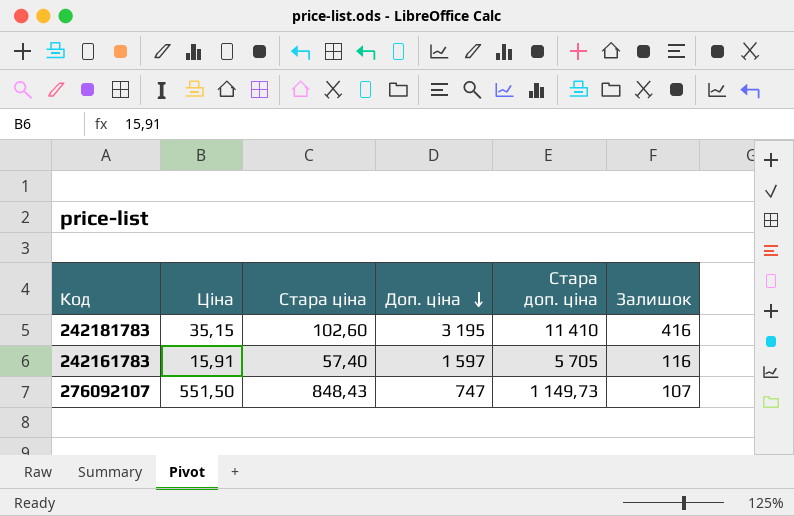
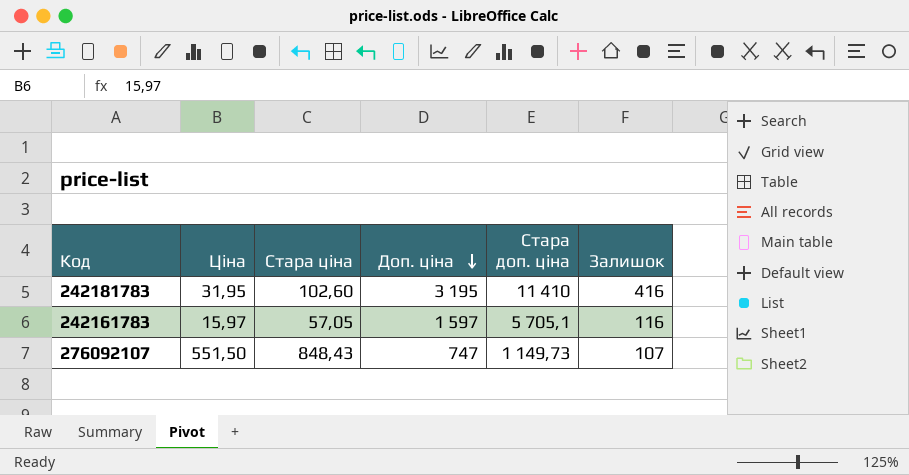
242181783 | Ціна: 35,15 -> 31,95
242161783 | Ціна: 15,91 -> 15,97
242161783 | Стара ціна: 57,40 -> 57,05
242161783 | Стара доп. ціна: 5 705 -> 5 705,1

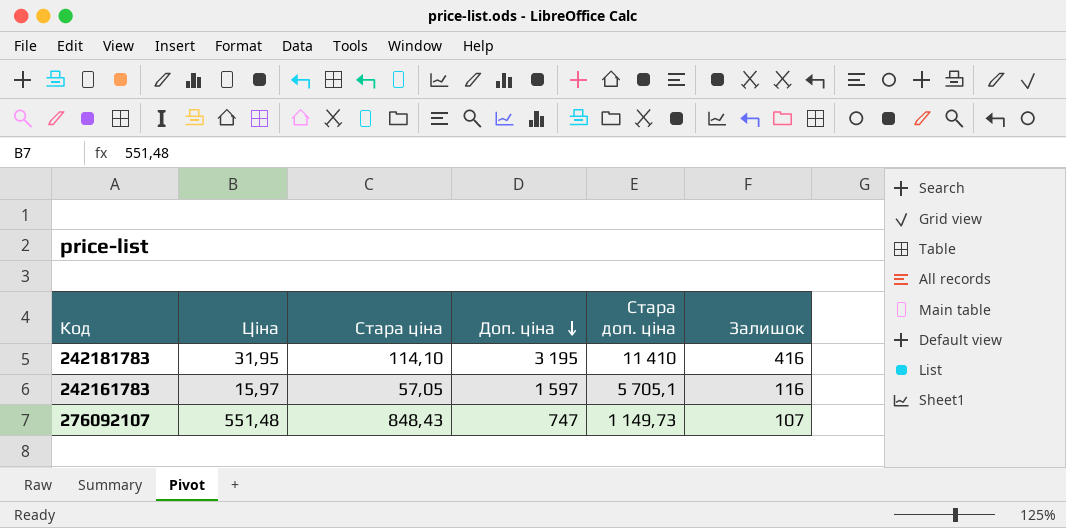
242181783 | Стара ціна: 102,60 -> 114,10
276092107 | Ціна: 551,50 -> 551,48

